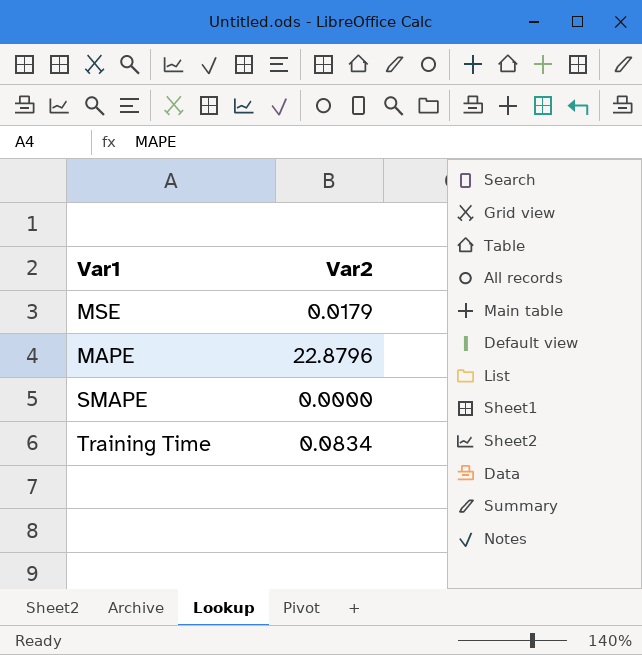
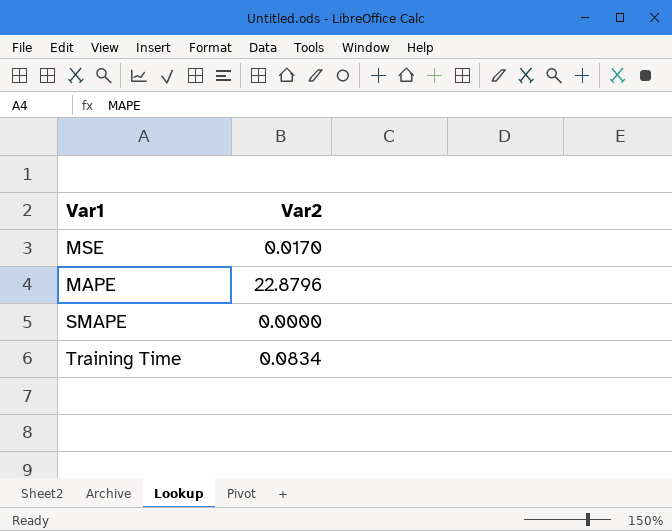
MSE | Var2: 0.0179 -> 0.0170

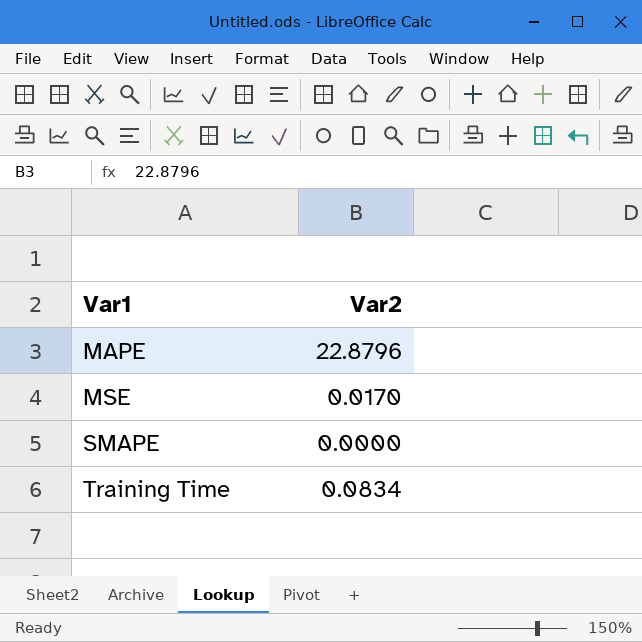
row order: none -> Var1 ascending

